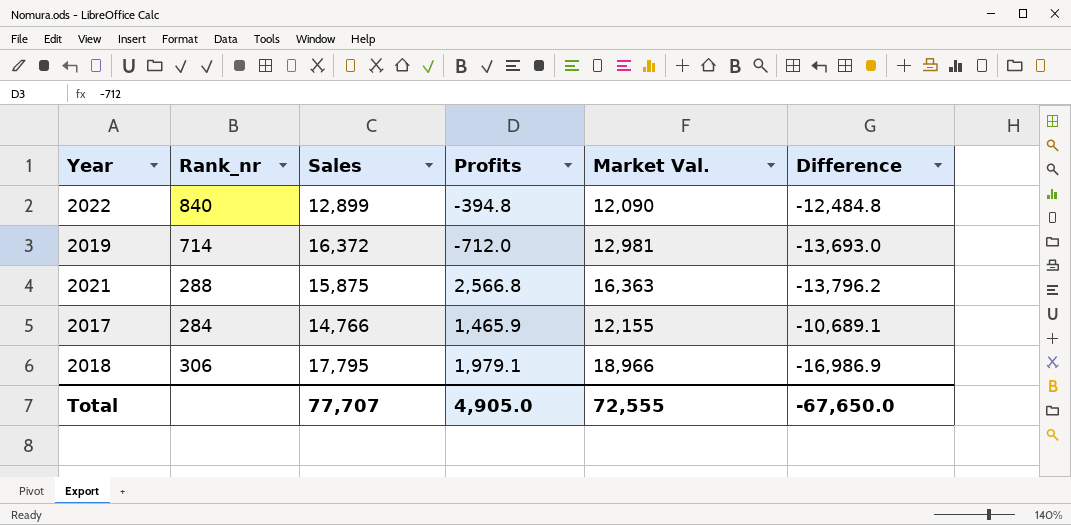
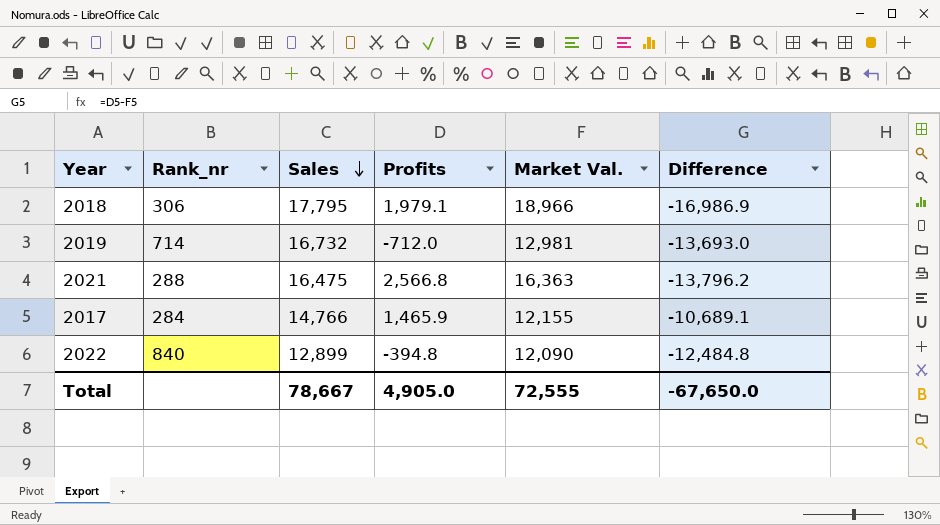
row order: none -> Sales descending
2019 | Sales: 16,372 -> 16,732
2021 | Sales: 15,875 -> 16,475
Total | Sales: 77,707 -> 78,667

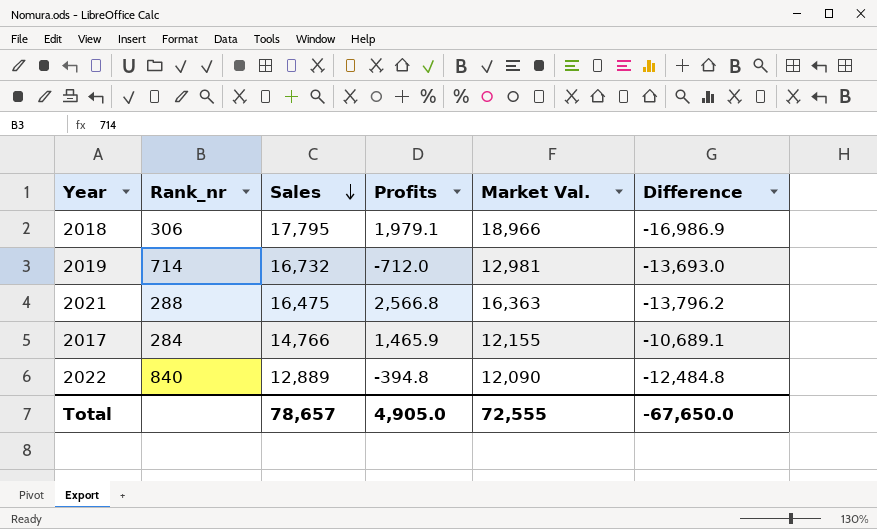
2022 | Sales: 12,899 -> 12,889
Total | Sales: 78,667 -> 78,657

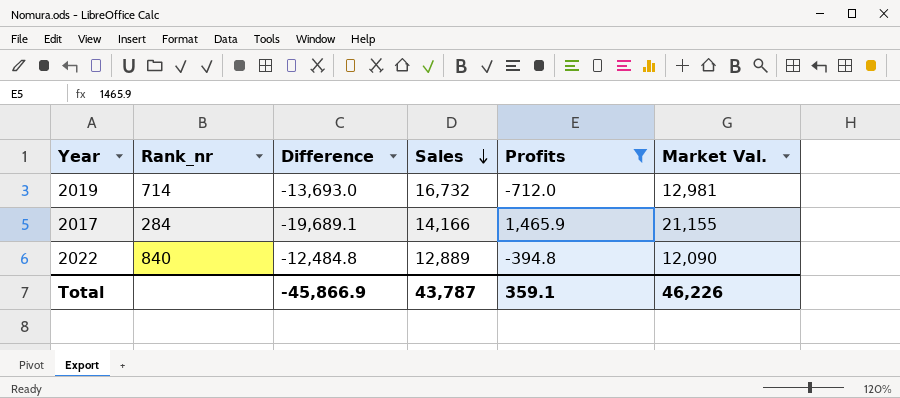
filter: none -> Profits <= 1,465.9
column Difference | position: 6 -> 3
2017 | Difference: -10,689.1 -> -19,689.1
2017 | Sales: 14,766 -> 14,166
2017 | Market Val.: 12,155 -> 21,155
Total | Difference: -67,650.0 -> -45,866.9
Total | Sales: 78,657 -> 43,787
Total | Profits: 4,905.0 -> 359.1
Total | Market Val.: 72,555 -> 46,226

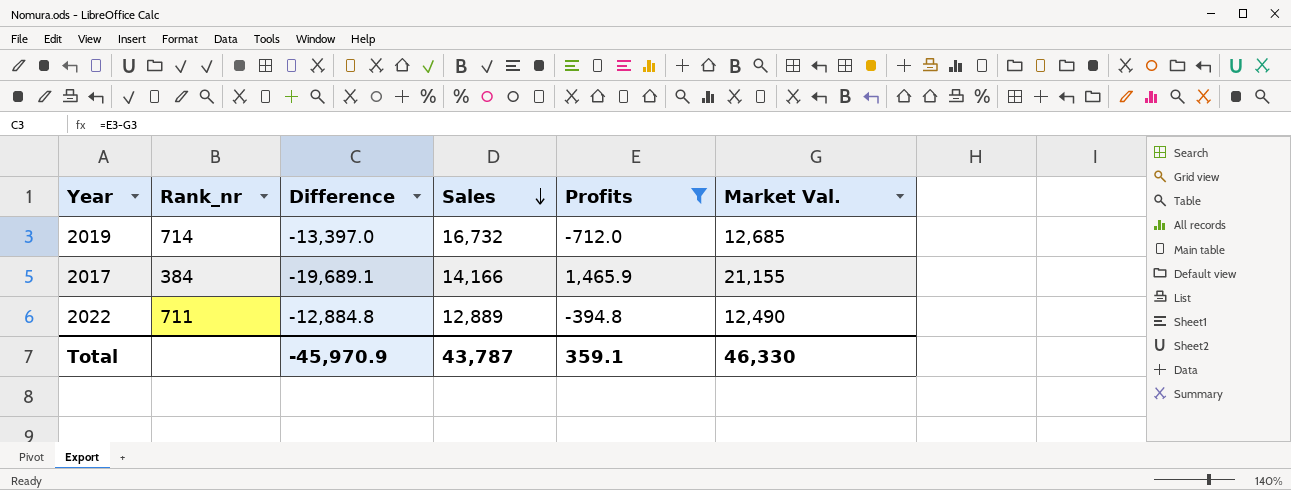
2019 | Difference: -13,693.0 -> -13,397.0
2019 | Market Val.: 12,981 -> 12,685
2017 | Rank_nr: 284 -> 384
2022 | Rank_nr: 840 -> 711
2022 | Difference: -12,484.8 -> -12,884.8
2022 | Market Val.: 12,090 -> 12,490
Total | Difference: -45,866.9 -> -45,970.9
Total | Market Val.: 46,226 -> 46,330

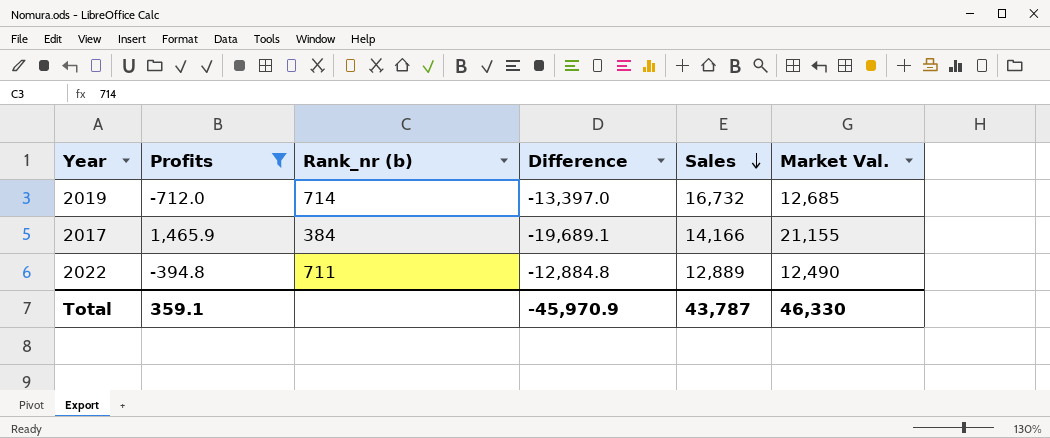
column Profits | position: 5 -> 2
column name: Rank_nr -> Rank_nr (b)

